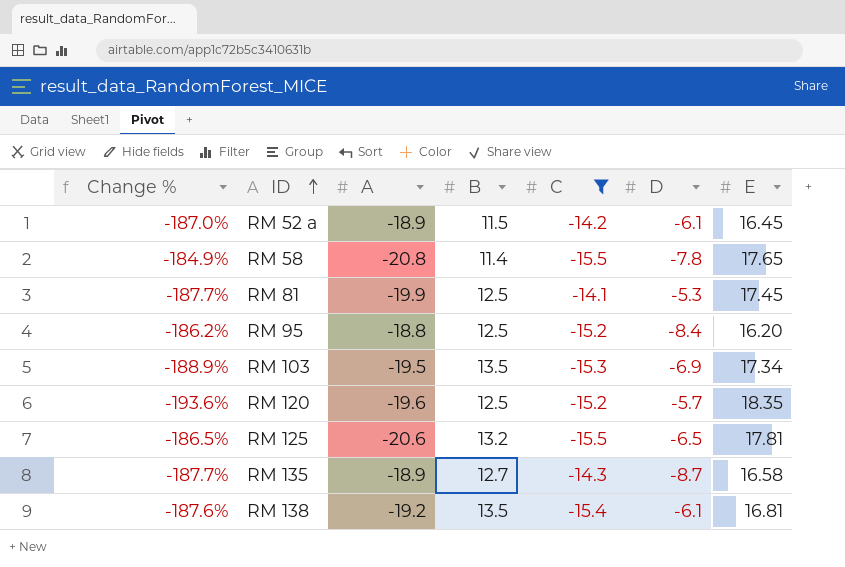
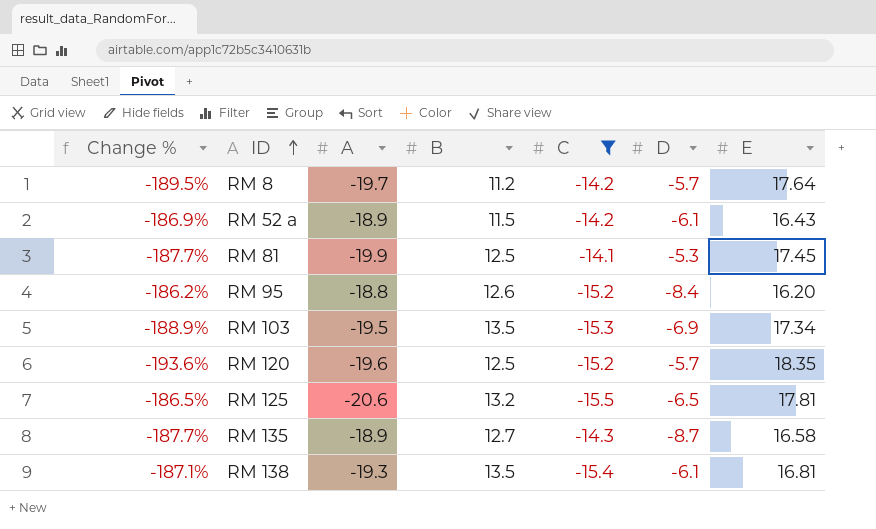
row RM 58: -184.9% | -20.8 | 11.4 | -15.5 | -7.8 | 17.65 -> none
row RM 8: none -> -189.5% | -19.7 | 11.2 | -14.2 | -5.7 | 17.64
RM 52 a | Change %: -187.0% -> -186.9%
RM 52 a | E: 16.45 -> 16.43
RM 95 | B: 12.5 -> 12.6
RM 138 | Change %: -187.6% -> -187.1%
RM 138 | A: -19.2 -> -19.3

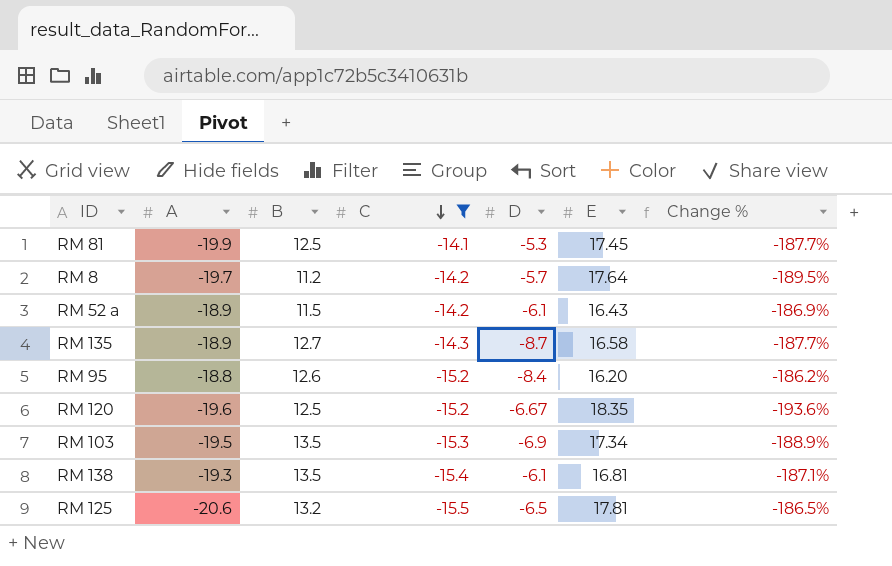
row order: ID ascending -> C descending
column Change % | position: 1 -> 7
RM 120 | D: -5.7 -> -6.67

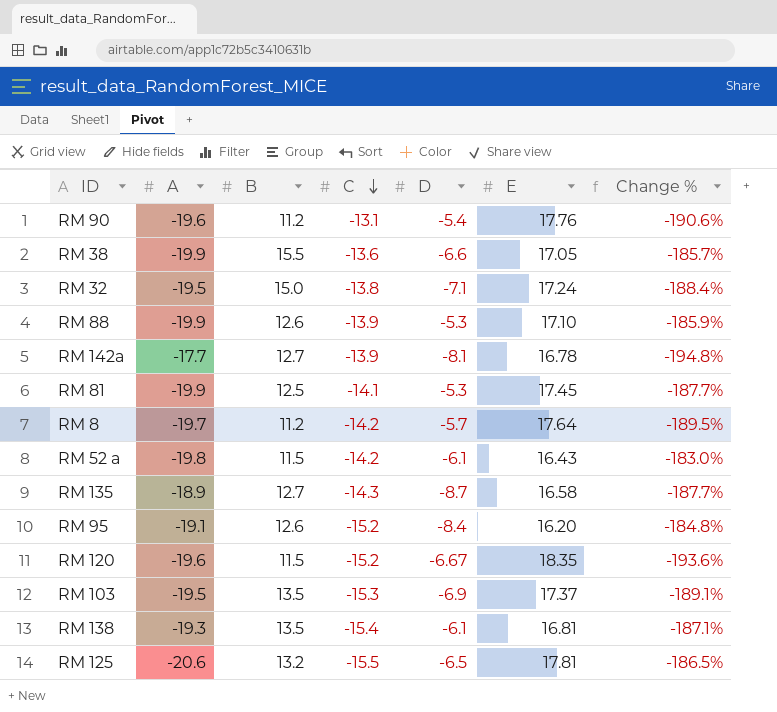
filter: C <= -14.1 -> none
RM 52 a | A: -18.9 -> -19.8
RM 52 a | Change %: -186.9% -> -183.0%
RM 95 | A: -18.8 -> -19.1
RM 95 | Change %: -186.2% -> -184.8%
RM 120 | B: 12.5 -> 11.5
RM 103 | E: 17.34 -> 17.37
RM 103 | Change %: -188.9% -> -189.1%

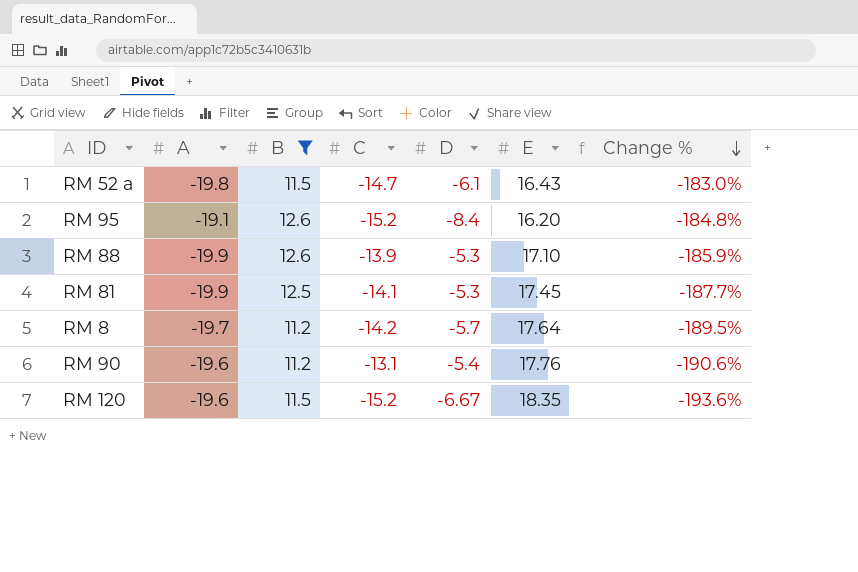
filter: none -> B <= 12.6
row order: C descending -> Change % descending
RM 52 a | C: -14.2 -> -14.7

